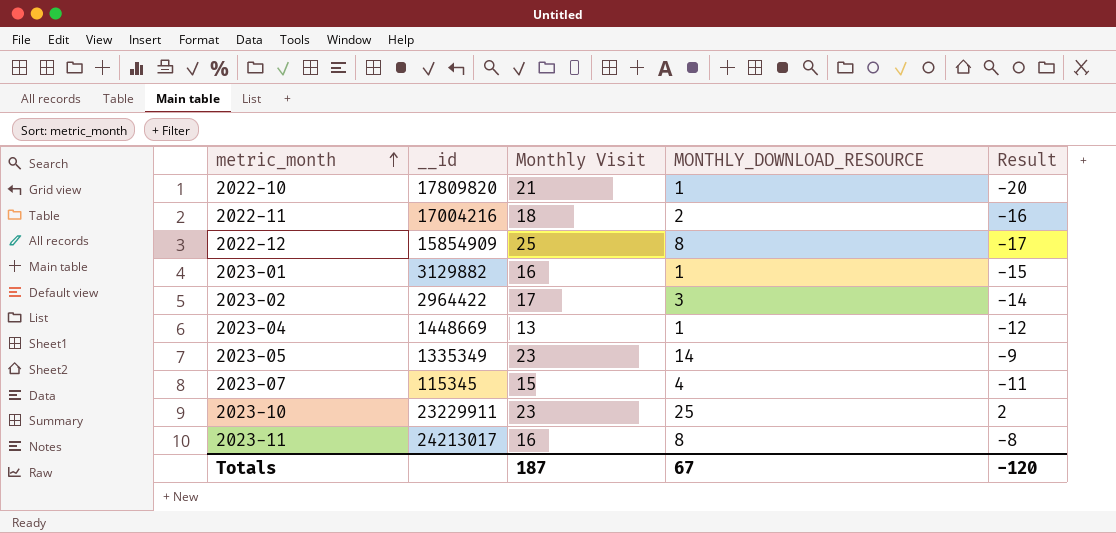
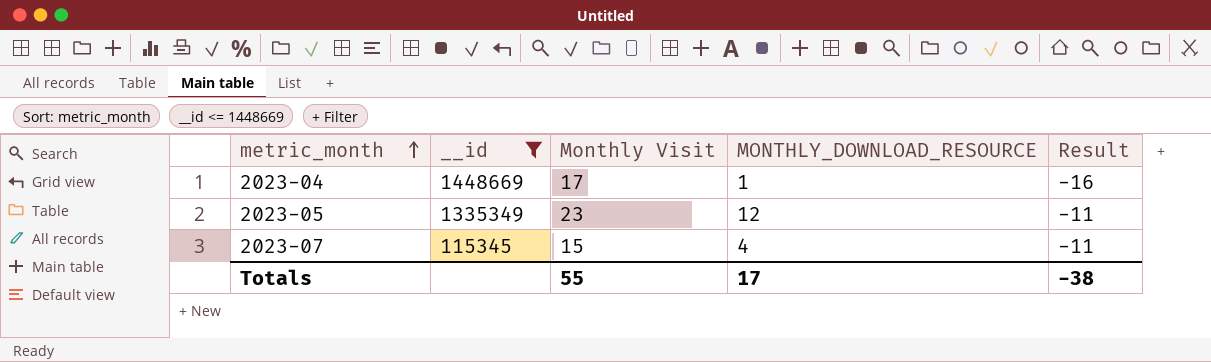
filter: none -> __id <= 1448669
2023-04 | Monthly Visit: 13 -> 17
2023-04 | Result: -12 -> -16
2023-05 | MONTHLY_DOWNLOAD_RESOURCE: 14 -> 12
2023-05 | Result: -9 -> -11
Totals | Monthly Visit: 187 -> 55
Totals | MONTHLY_DOWNLOAD_RESOURCE: 67 -> 17
Totals | Result: -120 -> -38

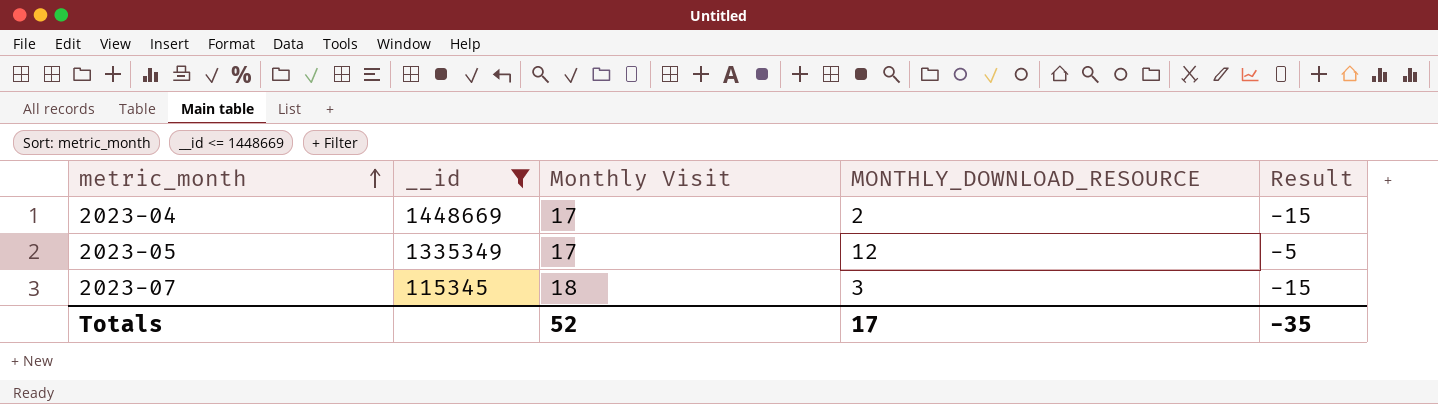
2023-04 | MONTHLY_DOWNLOAD_RESOURCE: 1 -> 2
2023-04 | Result: -16 -> -15
2023-05 | Monthly Visit: 23 -> 17
2023-05 | Result: -11 -> -5
2023-07 | Monthly Visit: 15 -> 18
2023-07 | MONTHLY_DOWNLOAD_RESOURCE: 4 -> 3
2023-07 | Result: -11 -> -15
Totals | Monthly Visit: 55 -> 52
Totals | Result: -38 -> -35

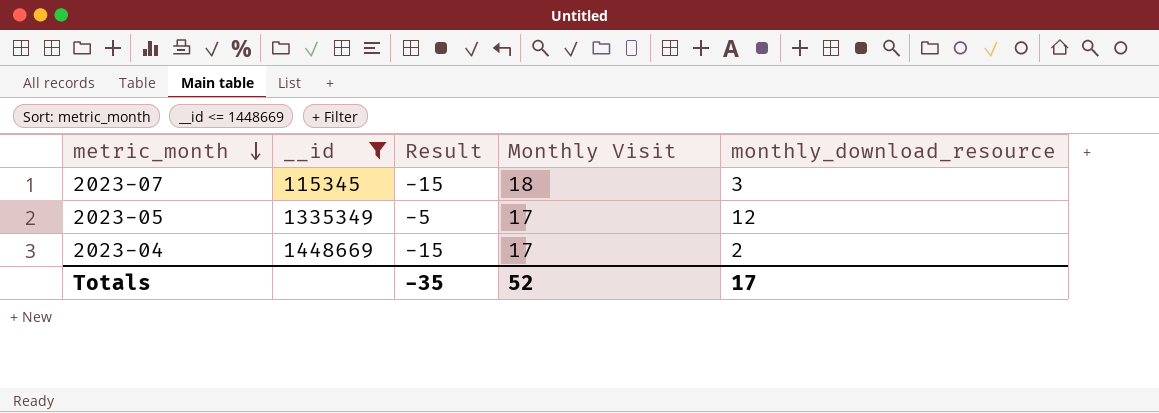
row order: metric_month ascending -> metric_month descending
column Result | position: 5 -> 3
column name: MONTHLY_DOWNLOAD_RESOURCE -> monthly_download_resource

